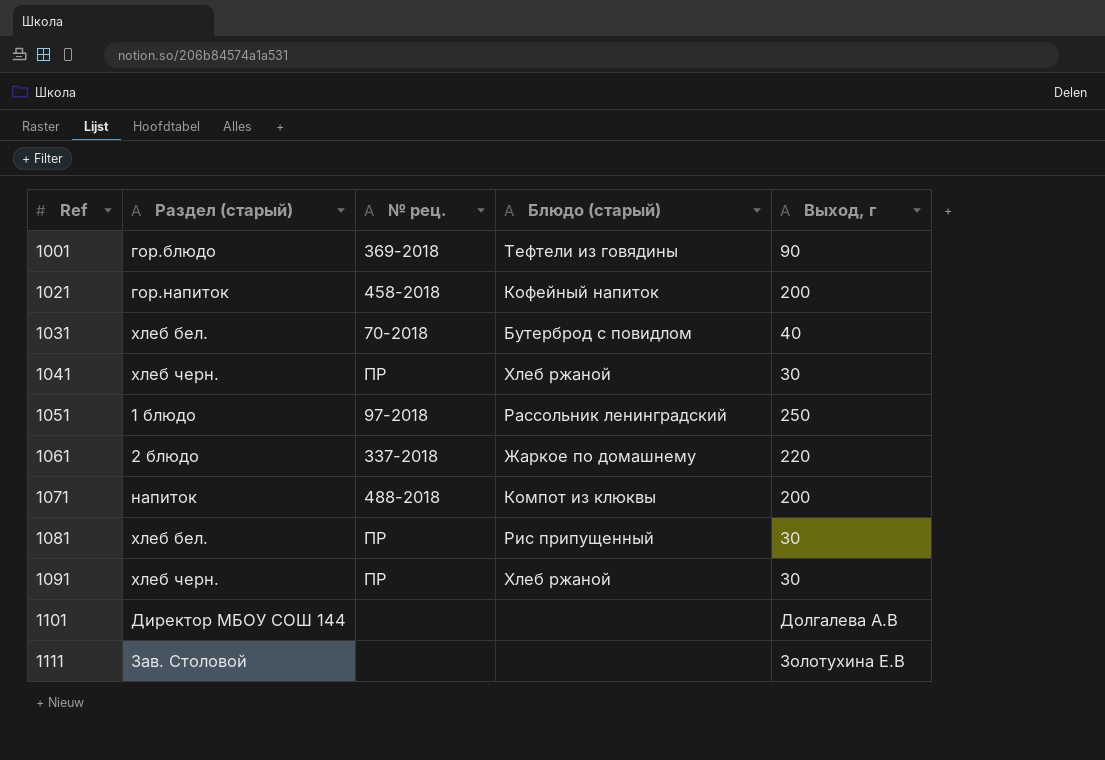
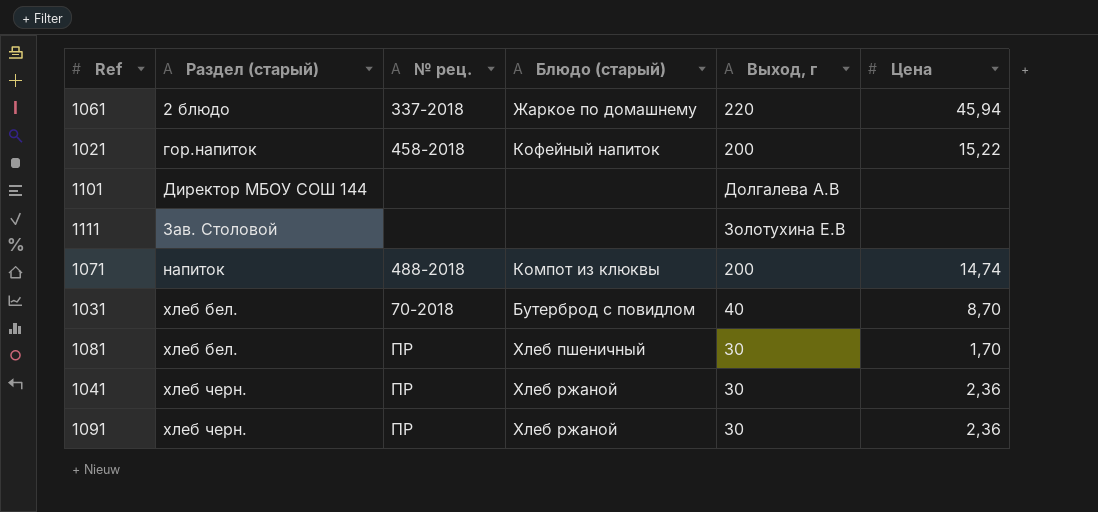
row order: Ref ascending -> Раздел (старый) ascending
column Цена | position: none -> 6
row 1001: гор.блюдо | 369-2018 | Тефтели из говядины | 90 -> none
row 1051: 1 блюдо | 97-2018 | Рассольник ленинградский | 250 -> none
1081 | Блюдо (старый): Рис припущенный -> Хлеб пшеничный

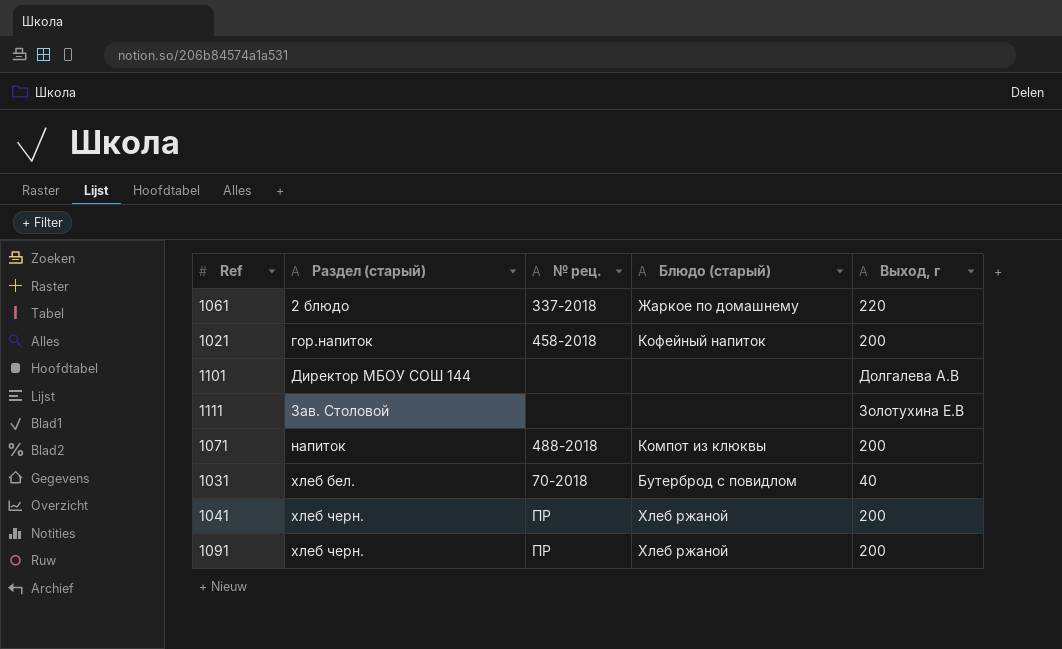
column Цена | position: 6 -> none
row 1081: хлеб бел. | ПР | Хлеб пшеничный | 30 | 1,70 -> none
1041 | Выход, г: 30 -> 200
1091 | Выход, г: 30 -> 200

